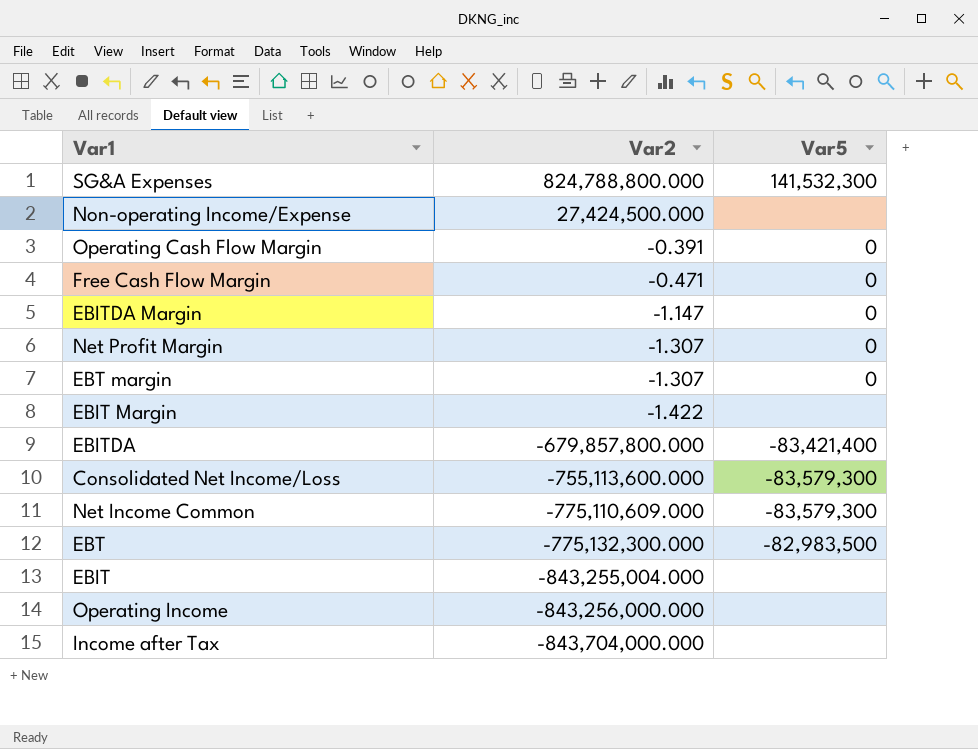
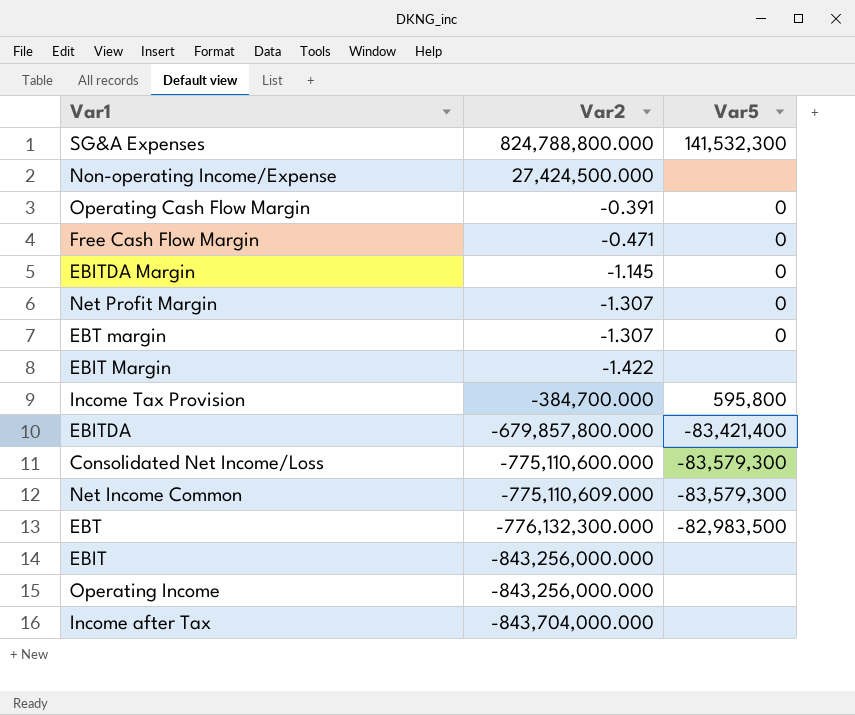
EBITDA Margin | Var2: -1.147 -> -1.145
row Income Tax Provision: none -> -384,700.000 | 595,800
Consolidated Net Income/Loss | Var2: -755,113,600.000 -> -775,110,600.000
EBT | Var2: -775,132,300.000 -> -776,132,300.000
EBIT | Var2: -843,255,004.000 -> -843,256,000.000

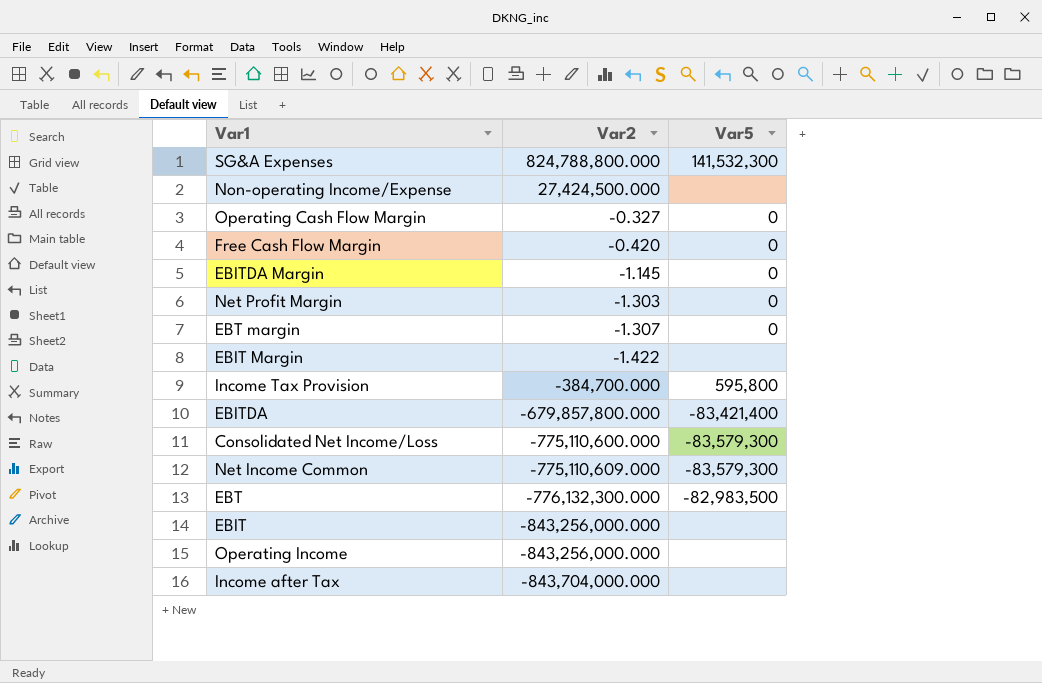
Operating Cash Flow Margin | Var2: -0.391 -> -0.327
Free Cash Flow Margin | Var2: -0.471 -> -0.420
Net Profit Margin | Var2: -1.307 -> -1.303

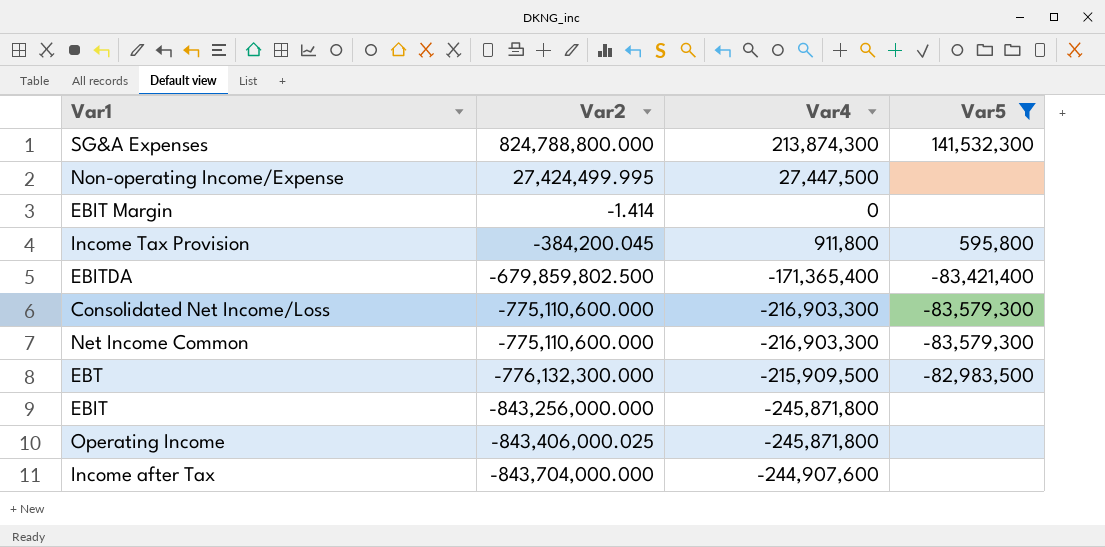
filter: none -> Var5 != 0
column Var4 | position: none -> 3
Non-operating Income/Expense | Var2: 27,424,500.000 -> 27,424,499.995
EBIT Margin | Var2: -1.422 -> -1.414
Income Tax Provision | Var2: -384,700.000 -> -384,200.045
EBITDA | Var2: -679,857,800.000 -> -679,859,802.500
Net Income Common | Var2: -775,110,609.000 -> -775,110,600.000
Operating Income | Var2: -843,256,000.000 -> -843,406,000.025

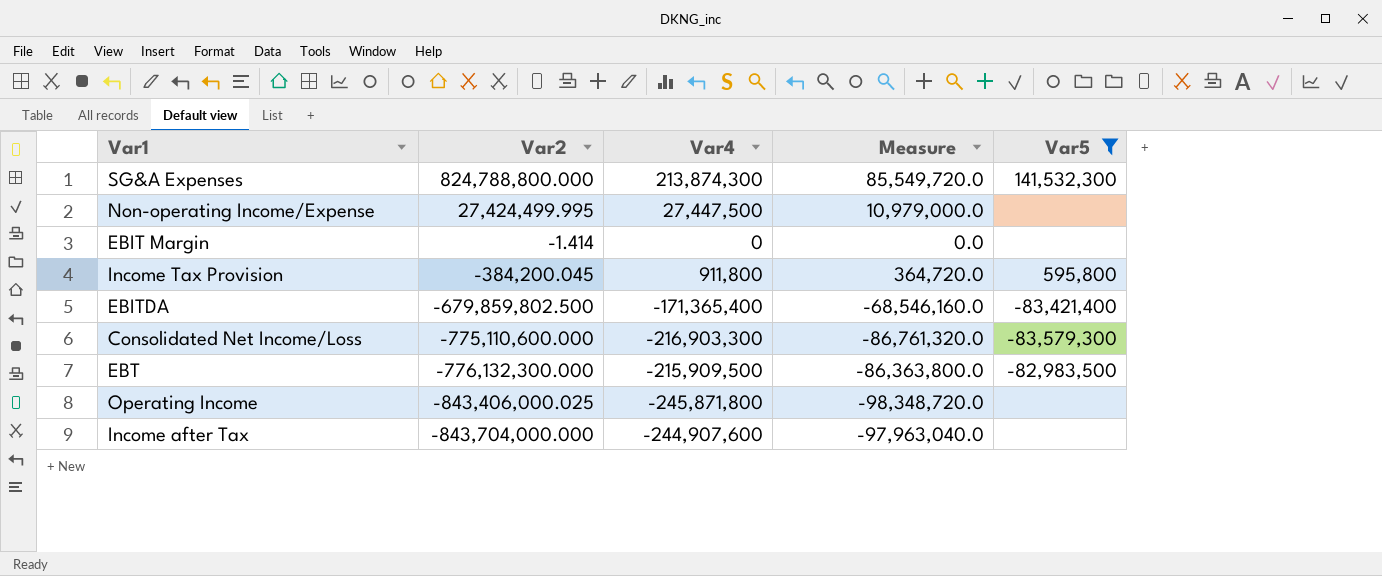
column Measure | formula: none -> [Var4] * 0.4
row Net Income Common: -775,110,600.000 | -216,903,300 | -83,579,300 -> none
row EBIT: -843,256,000.000 | -245,871,800 | none -> none

